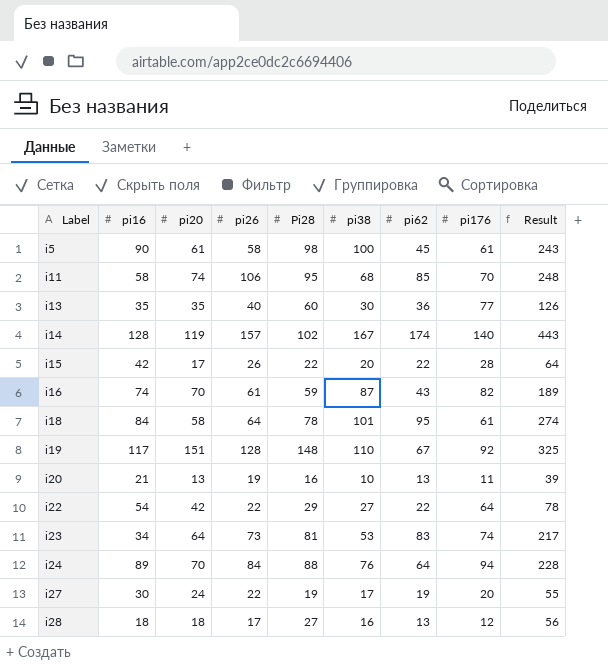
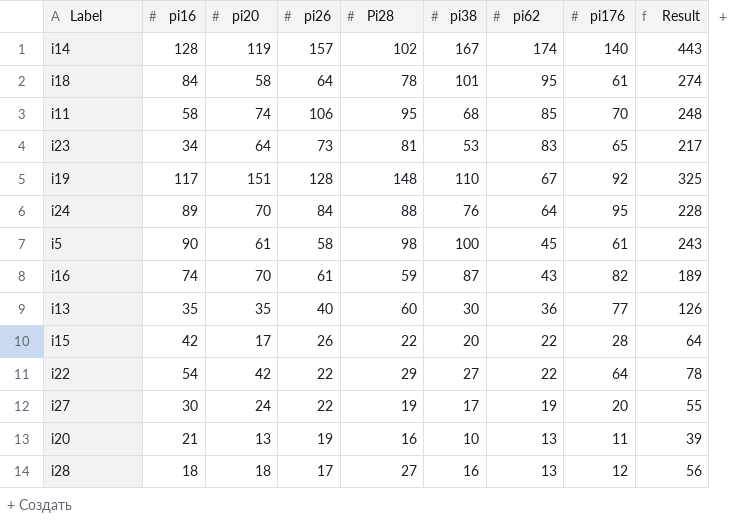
row order: Label ascending -> pi62 descending
i23 | pi176: 74 -> 65
i24 | pi176: 94 -> 95

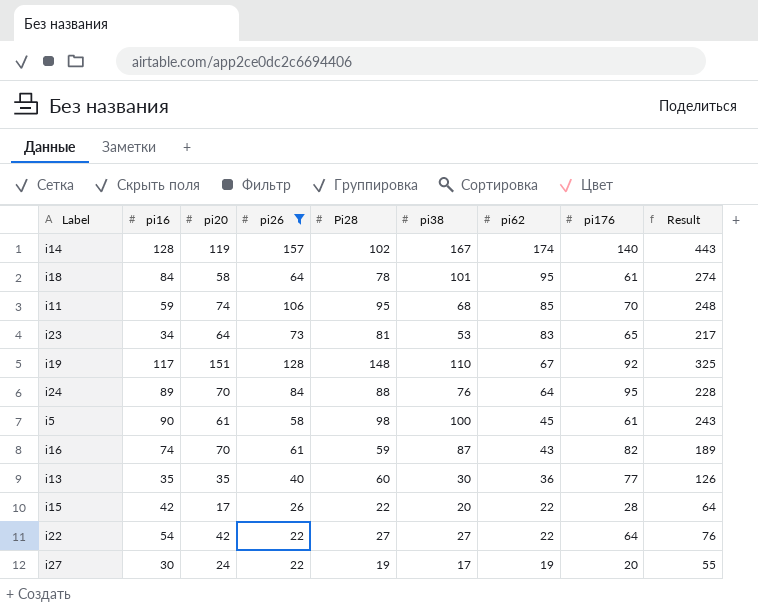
filter: none -> pi26 >= 22
i11 | pi16: 58 -> 59
i22 | Pi28: 29 -> 27
i22 | Result: 78 -> 76

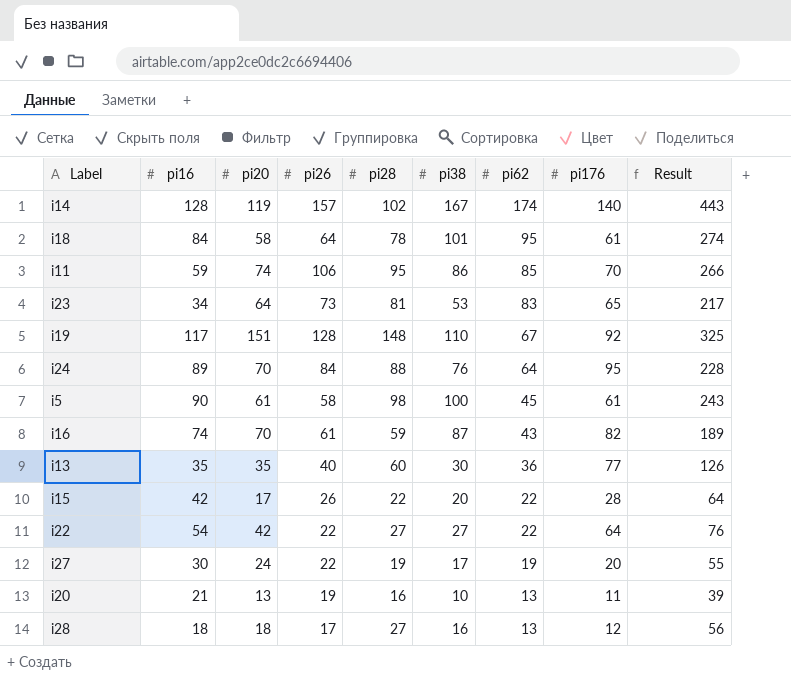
filter: pi26 >= 22 -> none
column name: Pi28 -> pi28
i11 | pi38: 68 -> 86
i11 | Result: 248 -> 266

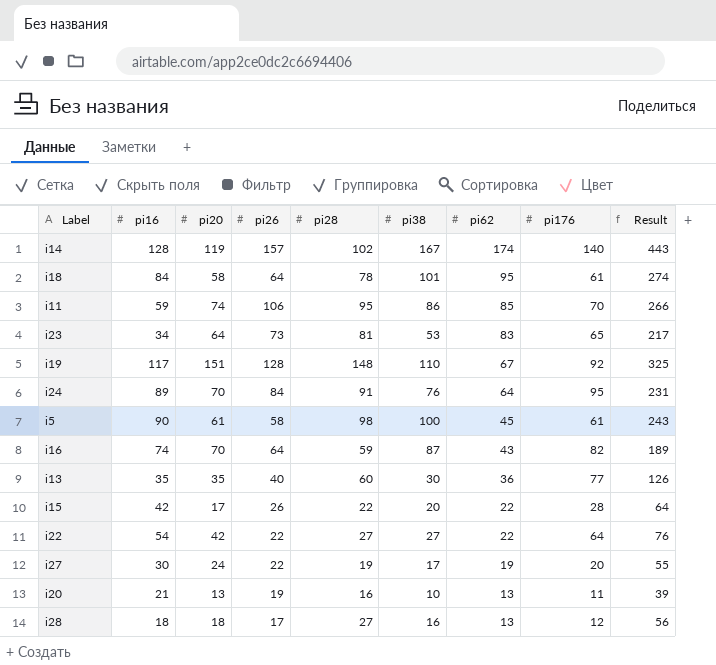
i24 | pi28: 88 -> 91
i24 | Result: 228 -> 231
i16 | pi26: 61 -> 64

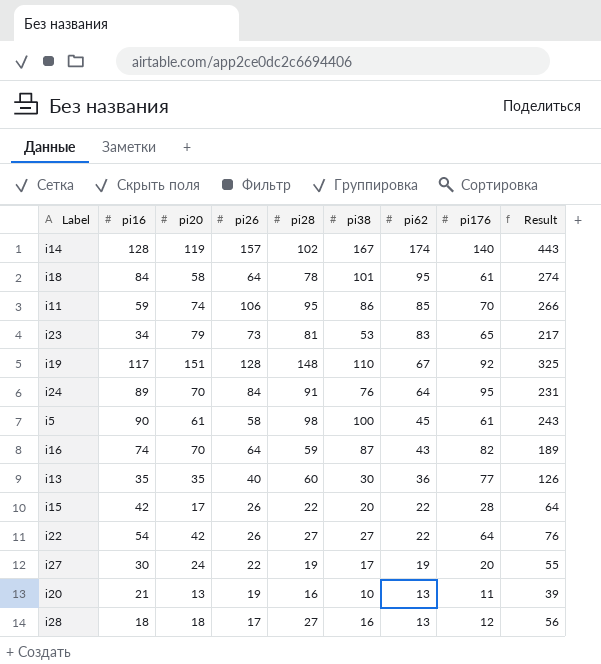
i23 | pi20: 64 -> 79
i22 | pi26: 22 -> 26

